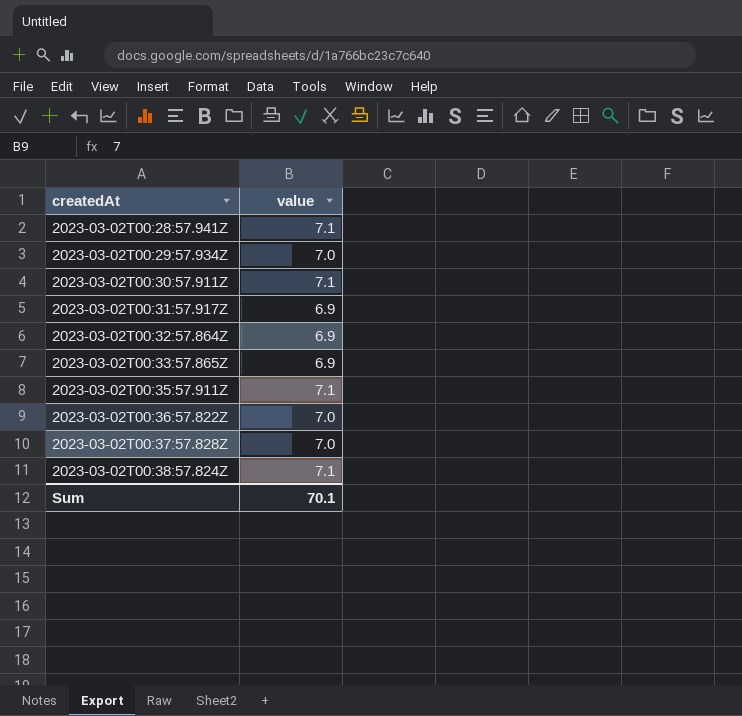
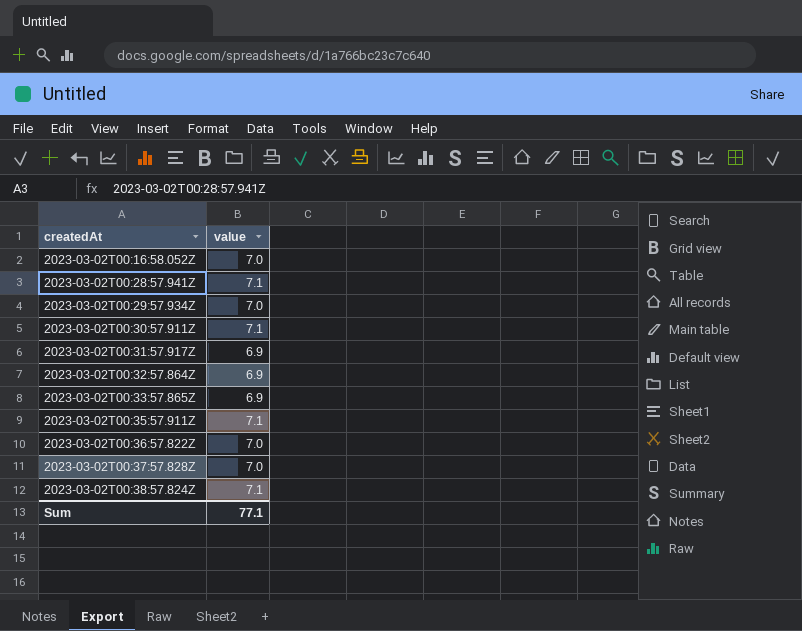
row 2023-03-02T00:16:58.052Z: none -> 7.0
Sum | value: 70.1 -> 77.1

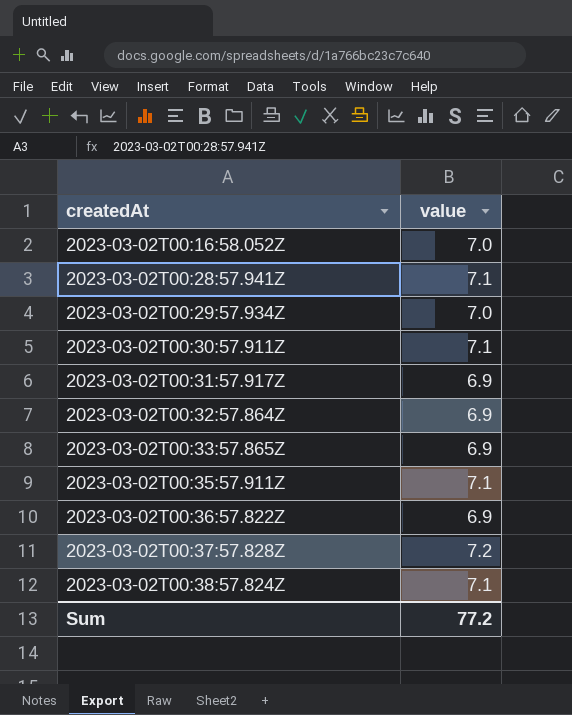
2023-03-02T00:36:57.822Z | value: 7.0 -> 6.9
2023-03-02T00:37:57.828Z | value: 7.0 -> 7.2
Sum | value: 77.1 -> 77.2

